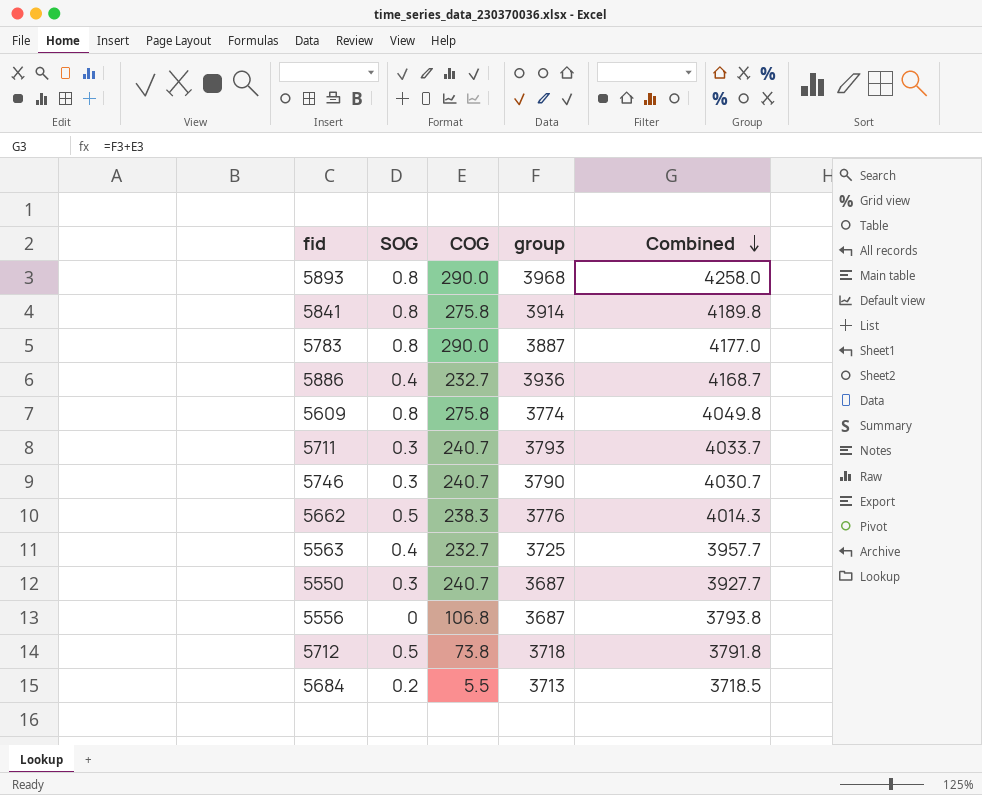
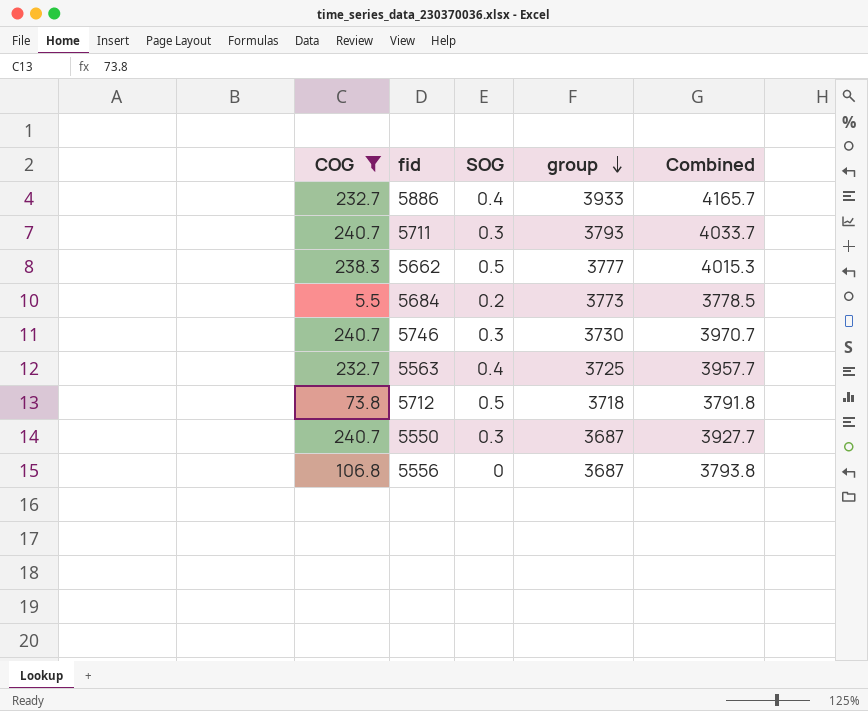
filter: none -> COG <= 240.7
row order: Combined descending -> group descending
column COG | position: 3 -> 1
5886 | group: 3936 -> 3933
5886 | Combined: 4168.7 -> 4165.7
5662 | group: 3776 -> 3777
5662 | Combined: 4014.3 -> 4015.3
5684 | group: 3713 -> 3773
5684 | Combined: 3718.5 -> 3778.5
5746 | group: 3790 -> 3730
5746 | Combined: 4030.7 -> 3970.7

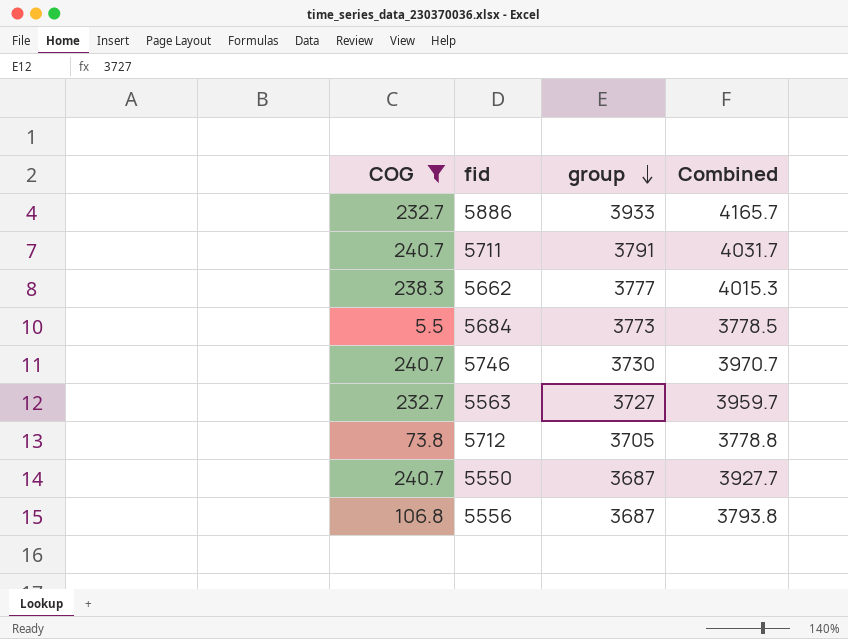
column SOG | position: 3 -> none
5711 | group: 3793 -> 3791
5711 | Combined: 4033.7 -> 4031.7
5563 | group: 3725 -> 3727
5563 | Combined: 3957.7 -> 3959.7
5712 | group: 3718 -> 3705
5712 | Combined: 3791.8 -> 3778.8

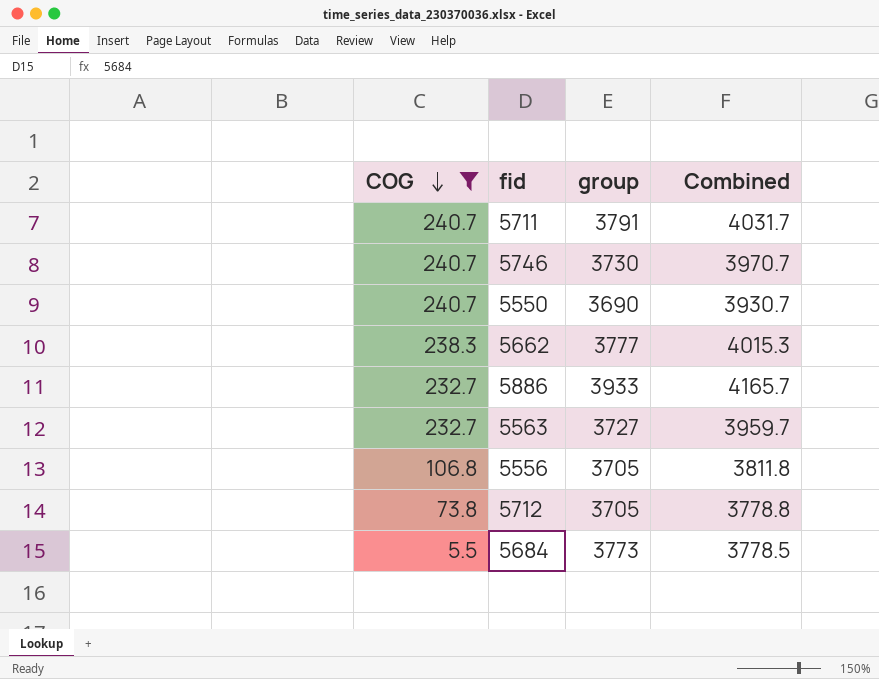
row order: group descending -> COG descending
5550 | group: 3687 -> 3690
5550 | Combined: 3927.7 -> 3930.7
5556 | group: 3687 -> 3705
5556 | Combined: 3793.8 -> 3811.8

